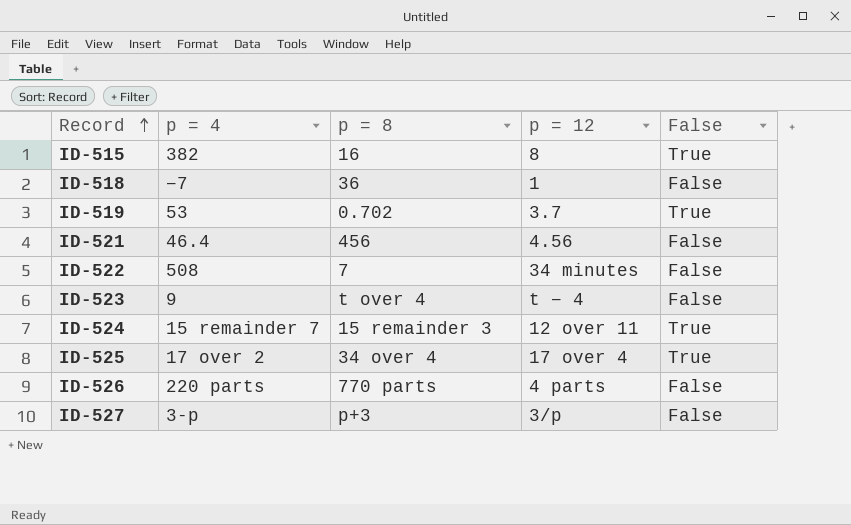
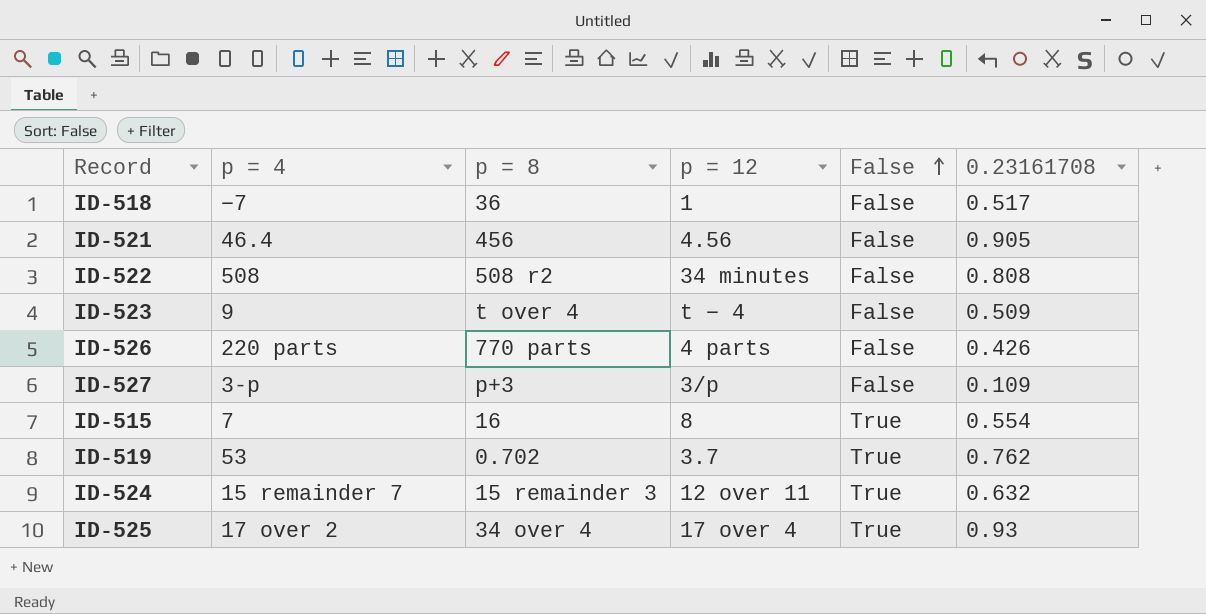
row order: Record ascending -> False ascending
column 0.23161708 | position: none -> 6
ID-522 | p = 8: 7 -> 508 r2
ID-515 | p = 4: 382 -> 7

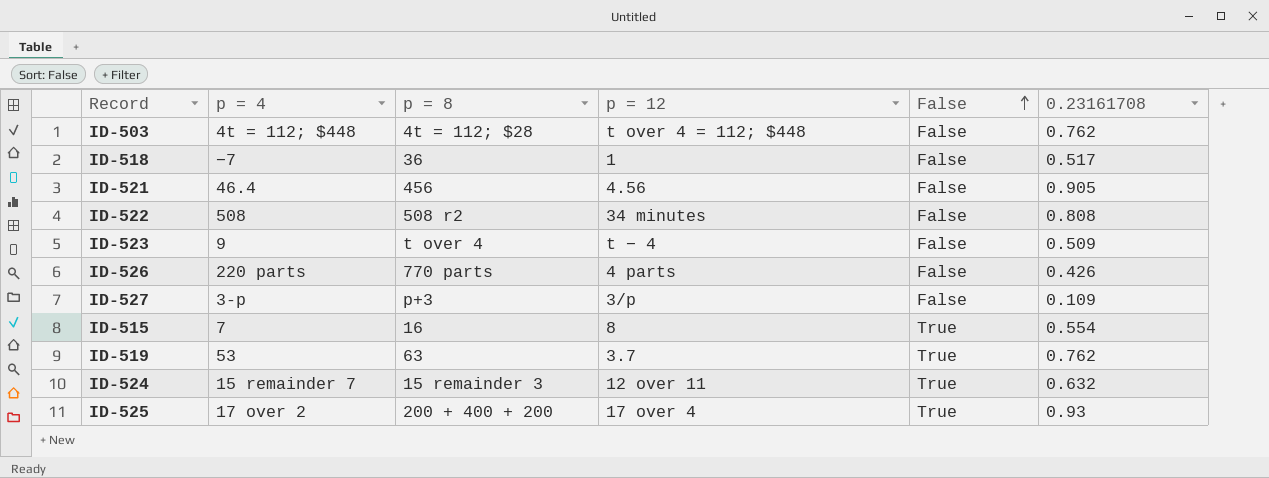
row ID-503: none -> 4t = 112; $448 | 4t = 112; $28 | t over 4 = 112; $448 | False | 0.762
ID-519 | p = 8: 0.702 -> 63
ID-525 | p = 8: 34 over 4 -> 200 + 400 + 200

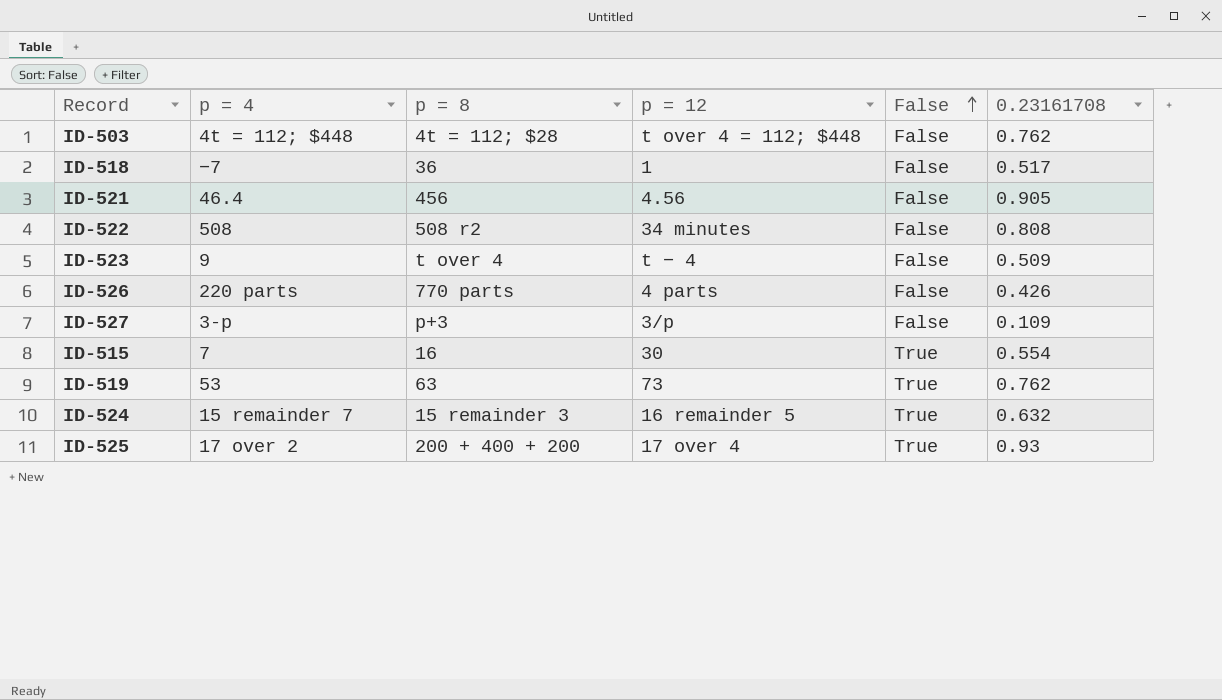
ID-515 | p = 12: 8 -> 30
ID-519 | p = 12: 3.7 -> 73
ID-524 | p = 12: 12 over 11 -> 16 remainder 5

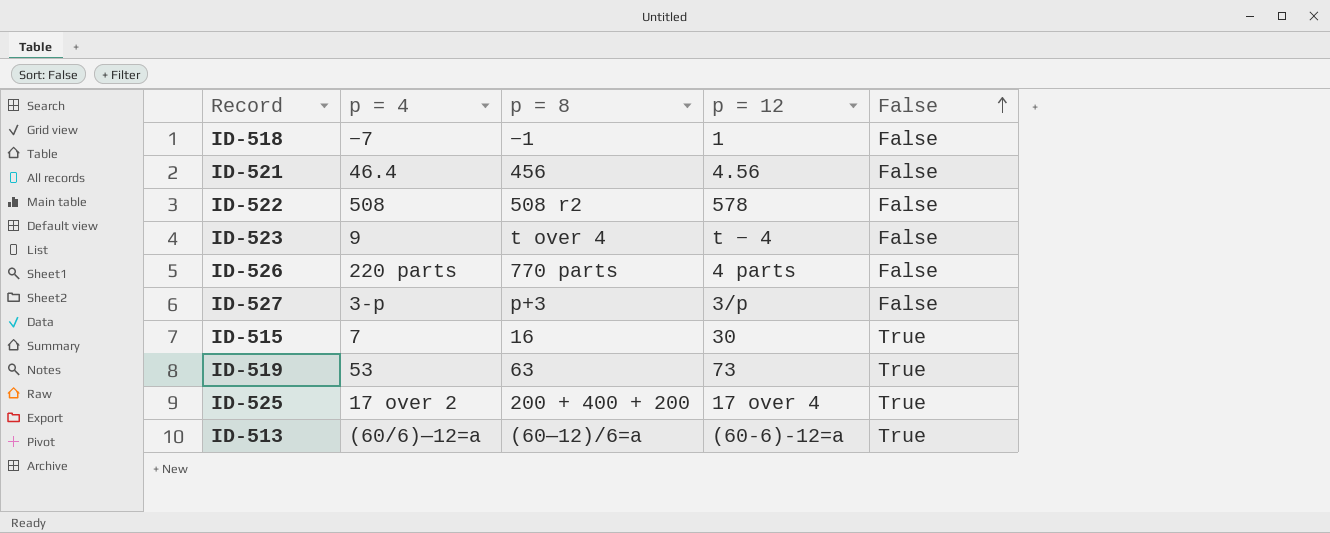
column 0.23161708 | position: 6 -> none
row ID-503: 4t = 112; $448 | 4t = 112; $28 | t over 4 = 112; $448 | False | 0.762 -> none
row ID-524: 15 remainder 7 | 15 remainder 3 | 16 remainder 5 | True | 0.632 -> none
ID-518 | p = 8: 36 -> −1
ID-522 | p = 12: 34 minutes -> 578
row ID-513: none -> (60/6)—12=a | (60—12)/6=a | (60-6)-12=a | True

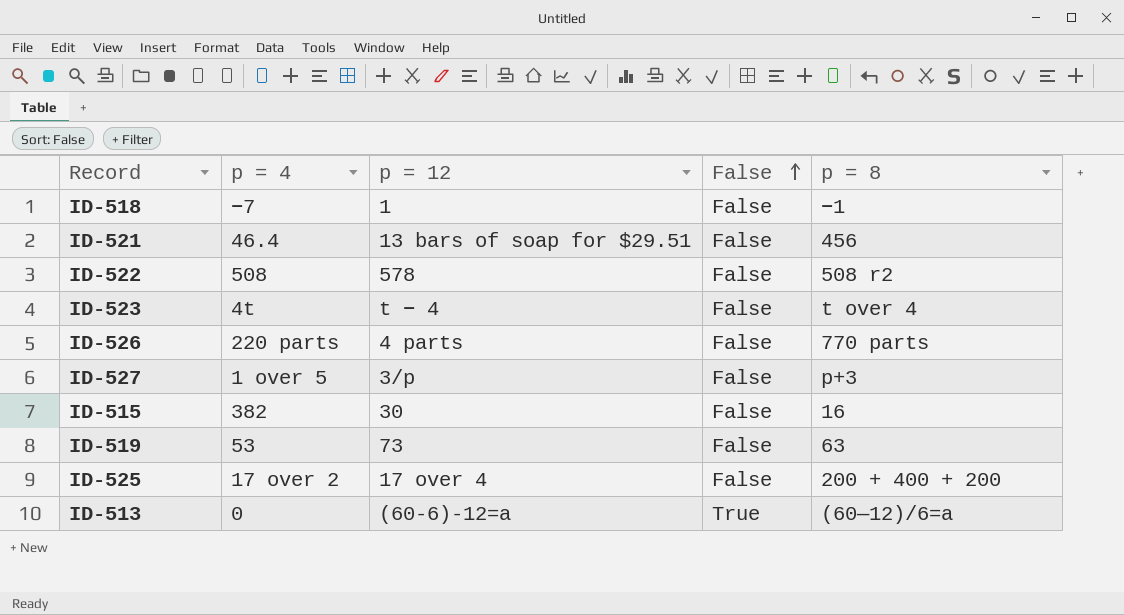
column p = 8 | position: 3 -> 5
ID-521 | p = 12: 4.56 -> 13 bars of soap for $29.51
ID-523 | p = 4: 9 -> 4t
ID-527 | p = 4: 3-p -> 1 over 5
ID-515 | p = 4: 7 -> 382
ID-515 | False: True -> False
ID-519 | False: True -> False
ID-525 | False: True -> False
ID-513 | p = 4: (60/6)—12=a -> 0

